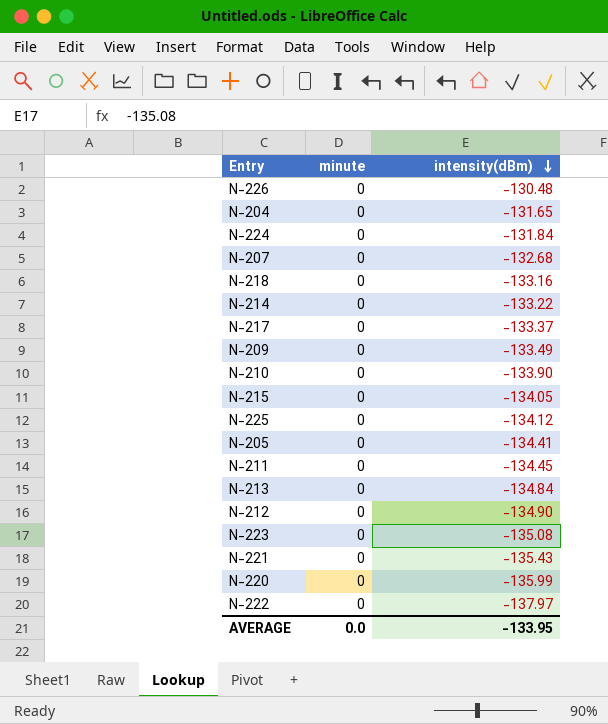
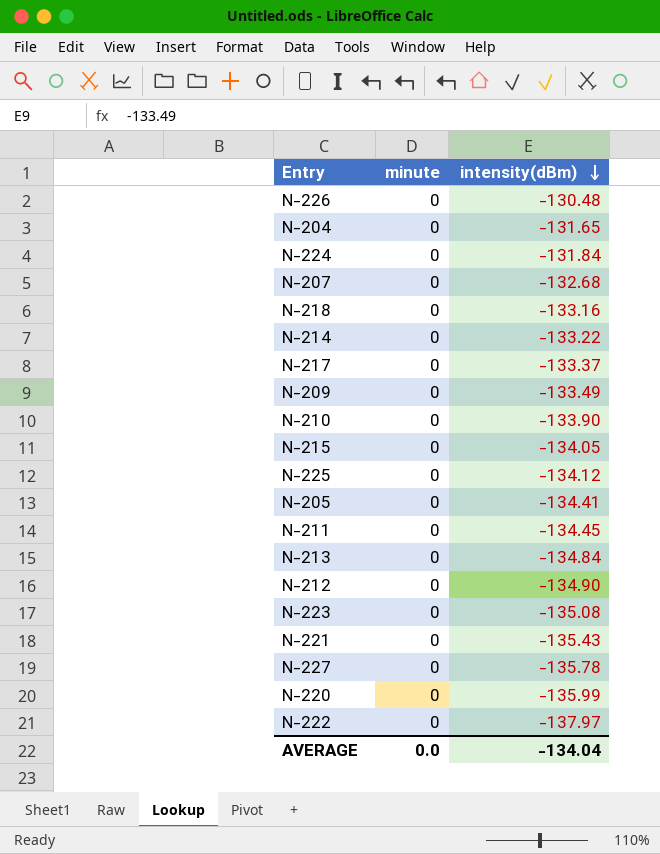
row N-227: none -> 0 | -135.78
AVERAGE | intensity(dBm): -133.95 -> -134.04

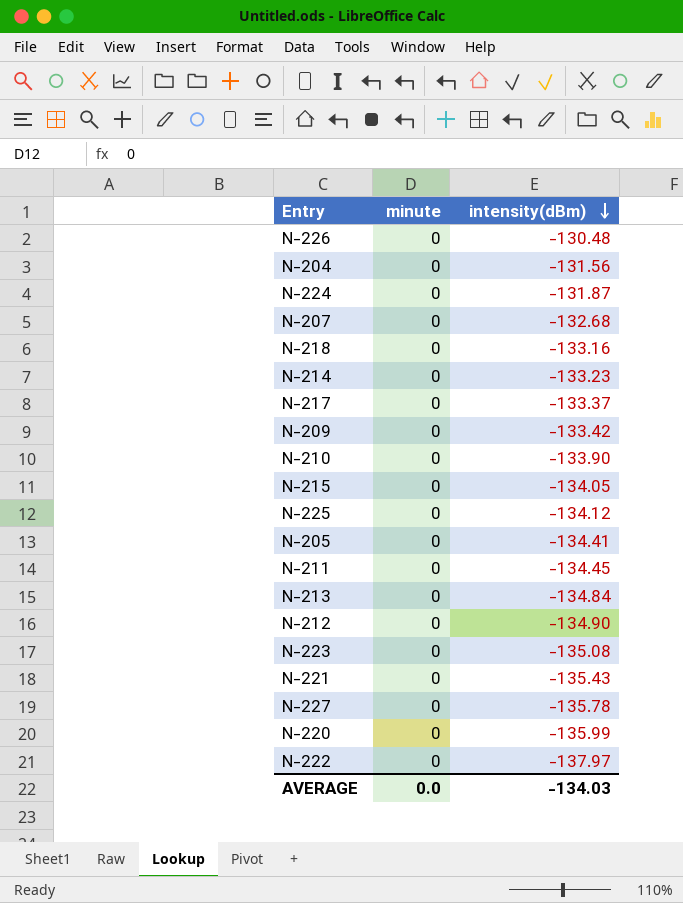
N-204 | intensity(dBm): -131.65 -> -131.56
N-224 | intensity(dBm): -131.84 -> -131.87
N-214 | intensity(dBm): -133.22 -> -133.23
N-209 | intensity(dBm): -133.49 -> -133.42
AVERAGE | intensity(dBm): -134.04 -> -134.03

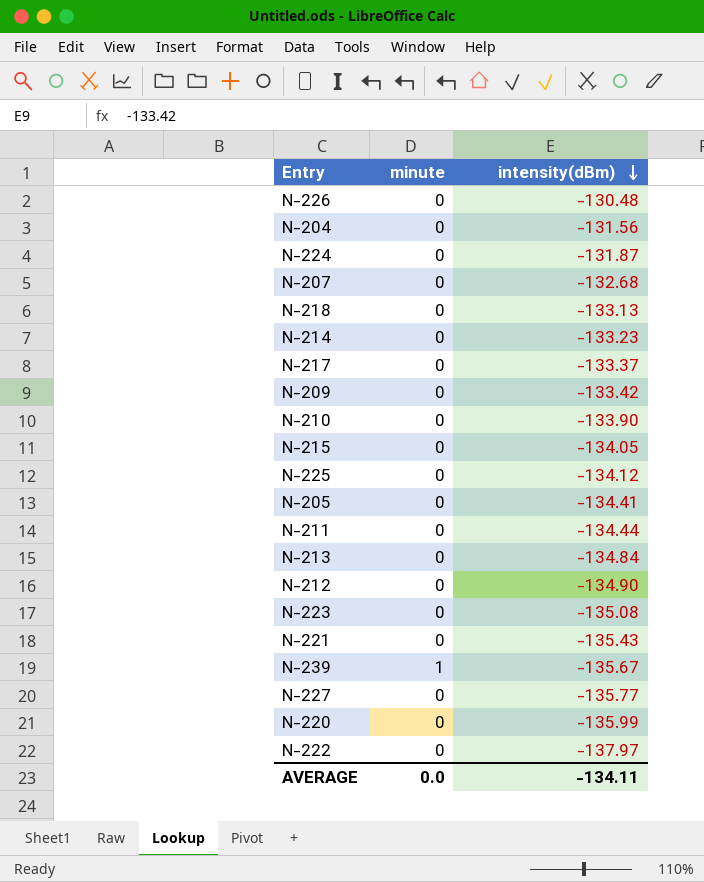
N-218 | intensity(dBm): -133.16 -> -133.13
N-211 | intensity(dBm): -134.45 -> -134.44
row N-239: none -> 1 | -135.67
N-227 | intensity(dBm): -135.78 -> -135.77
AVERAGE | intensity(dBm): -134.03 -> -134.11

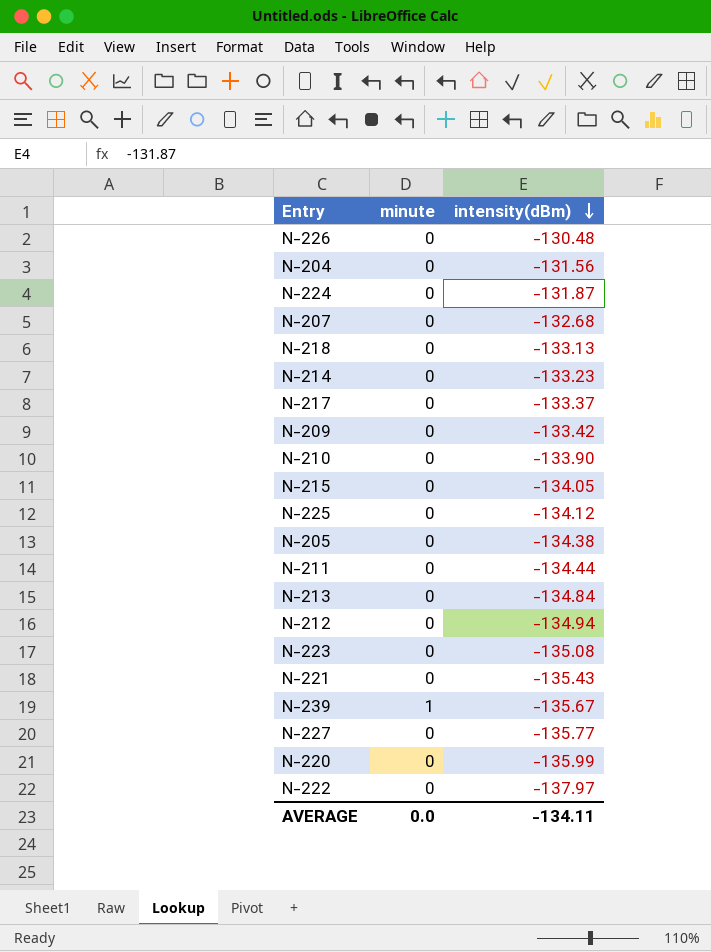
N-205 | intensity(dBm): -134.41 -> -134.38
N-212 | intensity(dBm): -134.90 -> -134.94

